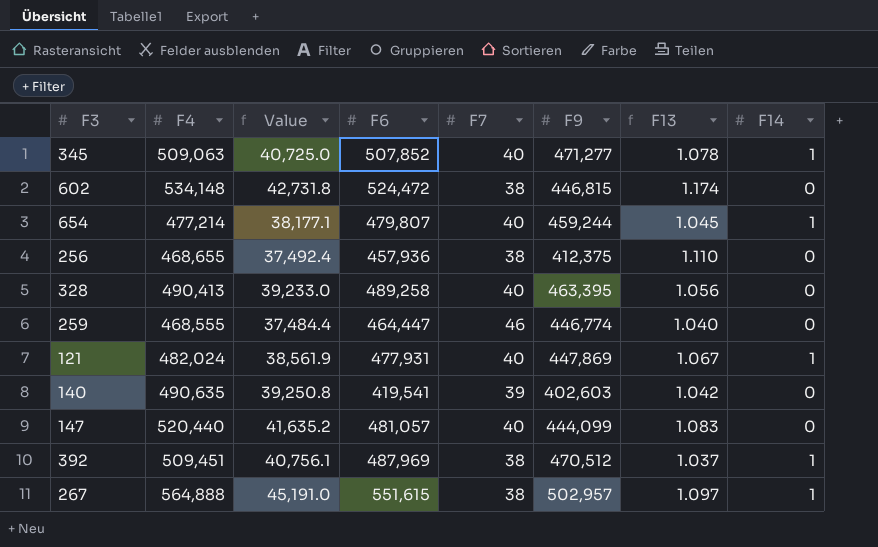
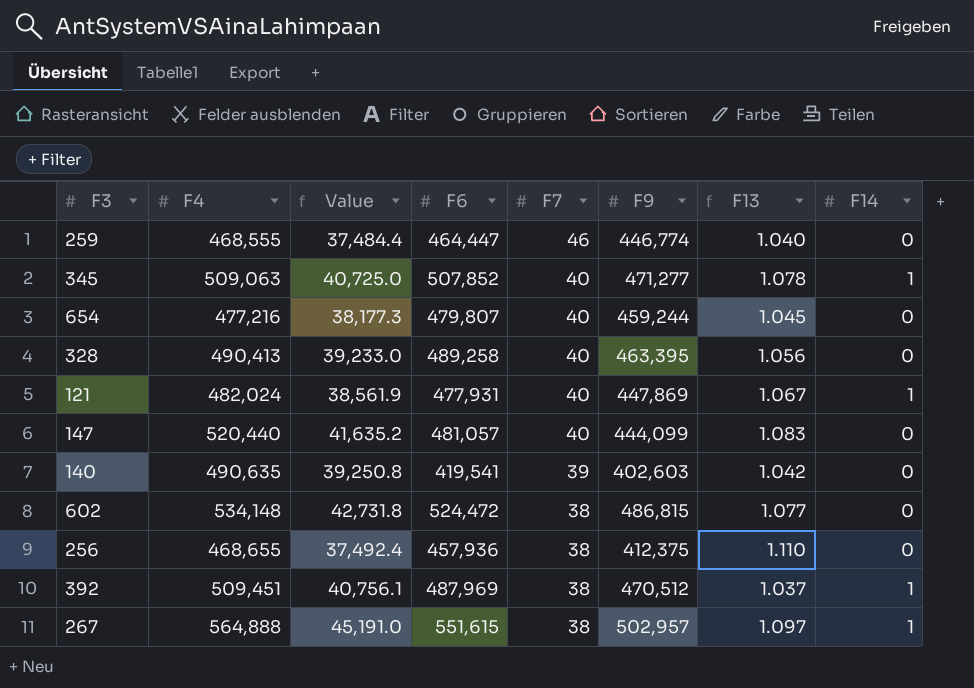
row order: none -> F7 descending
654 | F4: 477,214 -> 477,216
654 | Value: 38,177.1 -> 38,177.3
654 | F14: 1 -> 0
602 | F9: 446,815 -> 486,815
602 | F13: 1.174 -> 1.077

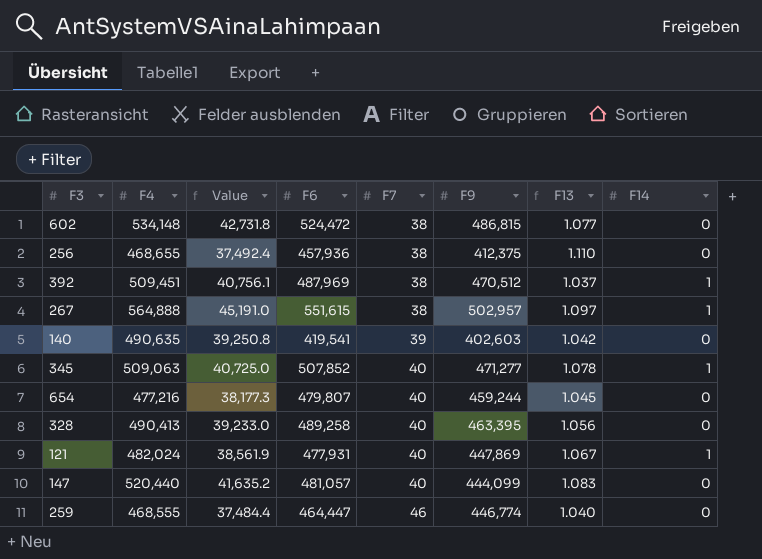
row order: F7 descending -> F7 ascending

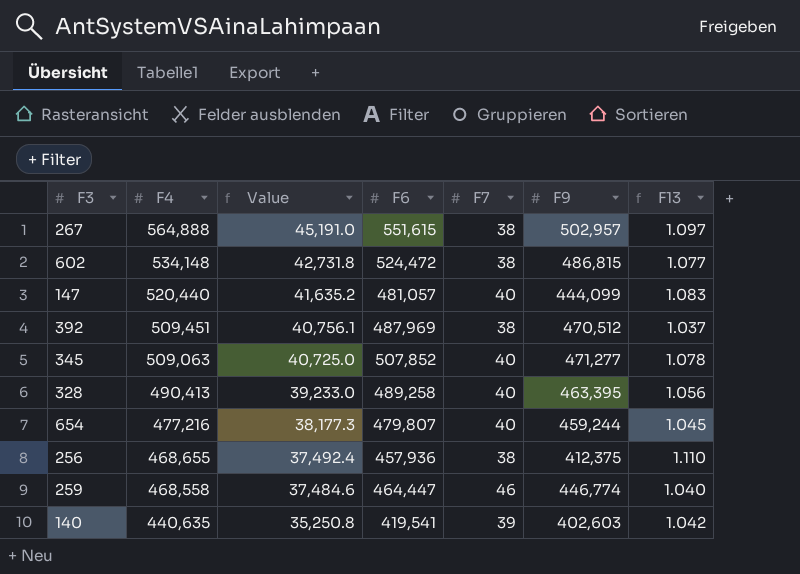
row order: F7 ascending -> F4 descending
column F14 | position: 8 -> none
row 121: 482,024 | 38,561.9 | 477,931 | 40 | 447,869 | 1.067 | 1 -> none
259 | F4: 468,555 -> 468,558
259 | Value: 37,484.4 -> 37,484.6
140 | F4: 490,635 -> 440,635
140 | Value: 39,250.8 -> 35,250.8

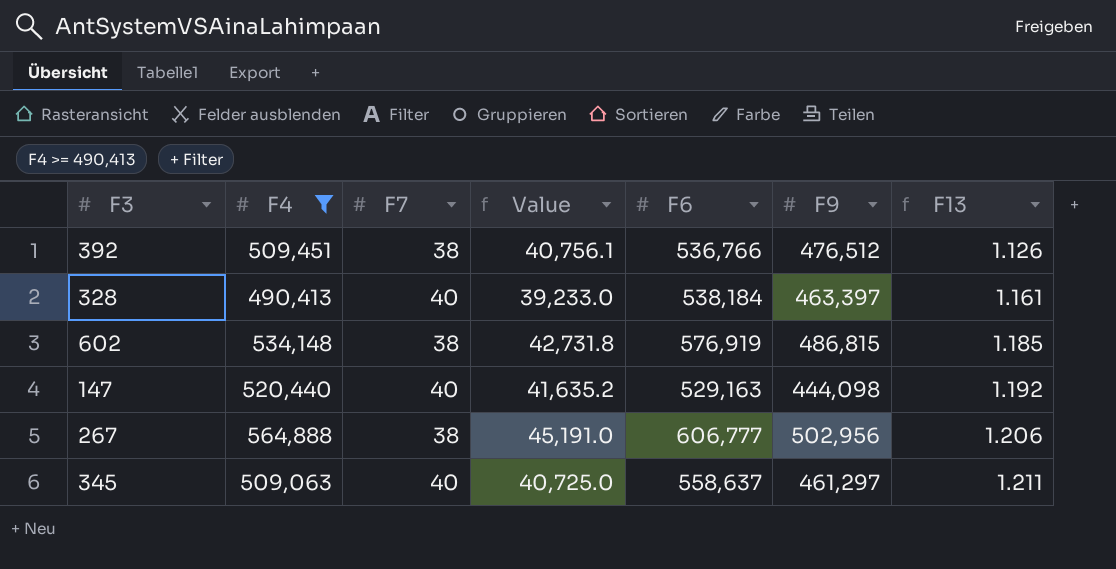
filter: none -> F4 >= 490,413
row order: F4 descending -> F13 ascending
column F7 | position: 5 -> 3
392 | F6: 487,969 -> 536,766
392 | F9: 470,512 -> 476,512
392 | F13: 1.037 -> 1.126
328 | F6: 489,258 -> 538,184
328 | F9: 463,395 -> 463,397
328 | F13: 1.056 -> 1.161
602 | F6: 524,472 -> 576,919
602 | F13: 1.077 -> 1.185
147 | F6: 481,057 -> 529,163
147 | F9: 444,099 -> 444,098
147 | F13: 1.083 -> 1.192
267 | F6: 551,615 -> 606,777
267 | F9: 502,957 -> 502,956
267 | F13: 1.097 -> 1.206
345 | F6: 507,852 -> 558,637
345 | F9: 471,277 -> 461,297
345 | F13: 1.078 -> 1.211

